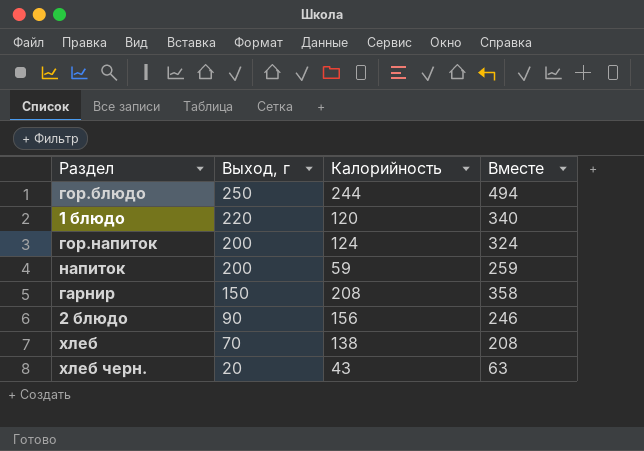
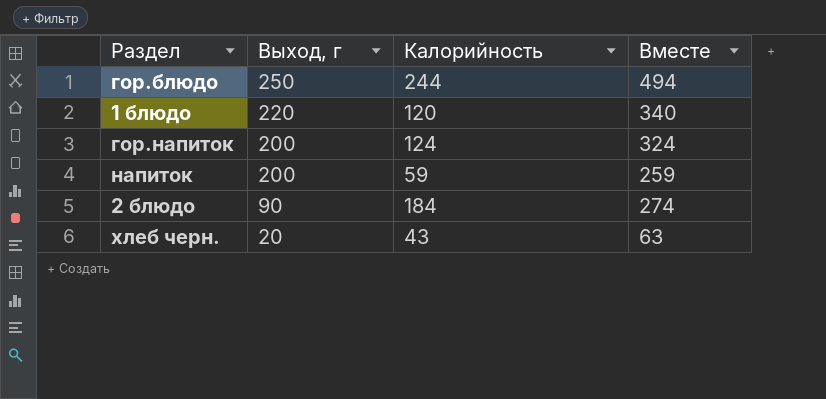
row гарнир: 150 | 208 | 358 -> none
row хлеб: 70 | 138 | 208 -> none
2 блюдо | Калорийность: 156 -> 184
2 блюдо | Вместе: 246 -> 274

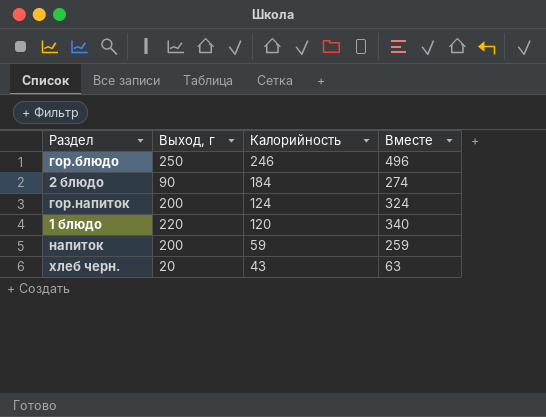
row order: Выход, г descending -> Калорийность descending
гор.блюдо | Калорийность: 244 -> 246
гор.блюдо | Вместе: 494 -> 496

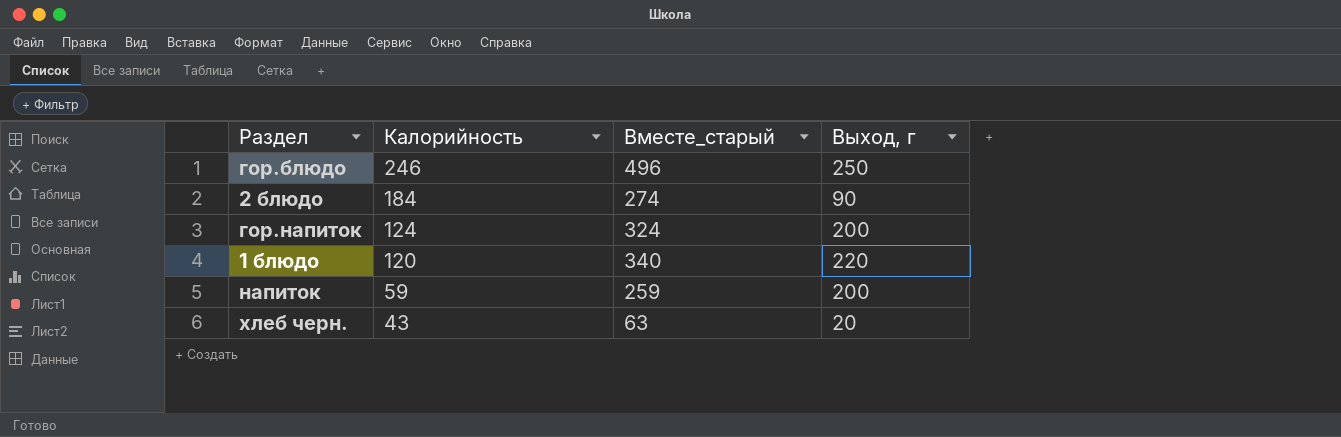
column name: Вместе -> Вместе_старый
column Выход, г | position: 2 -> 4

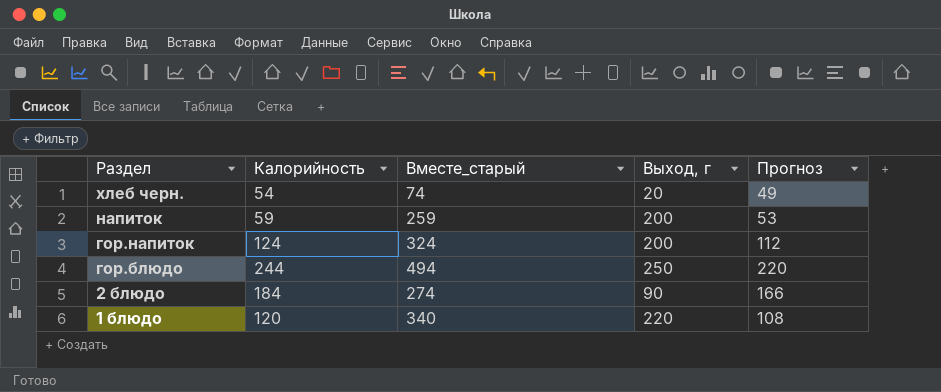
row order: Калорийность descending -> Раздел descending
column Прогноз | formula: none -> [Калорийность] * 0,9
хлеб черн. | Калорийность: 43 -> 54
хлеб черн. | Вместе_старый: 63 -> 74
гор.блюдо | Калорийность: 246 -> 244
гор.блюдо | Вместе_старый: 496 -> 494

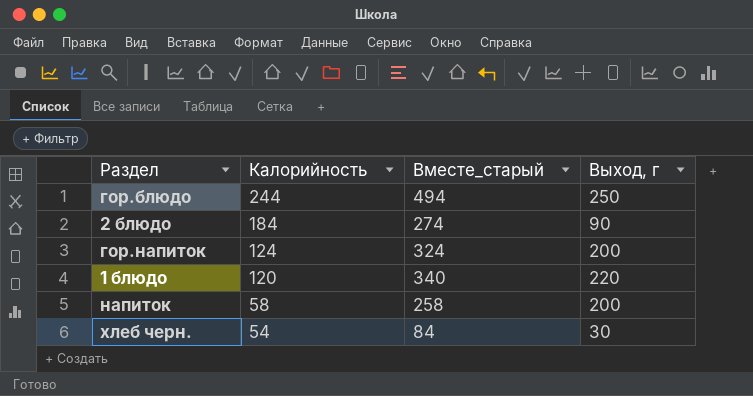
row order: Раздел descending -> Калорийность descending
column Прогноз | formula: [Калорийность] * 0,9 -> none
напиток | Калорийность: 59 -> 58
напиток | Вместе_старый: 259 -> 258
хлеб черн. | Вместе_старый: 74 -> 84
хлеб черн. | Выход, г: 20 -> 30

